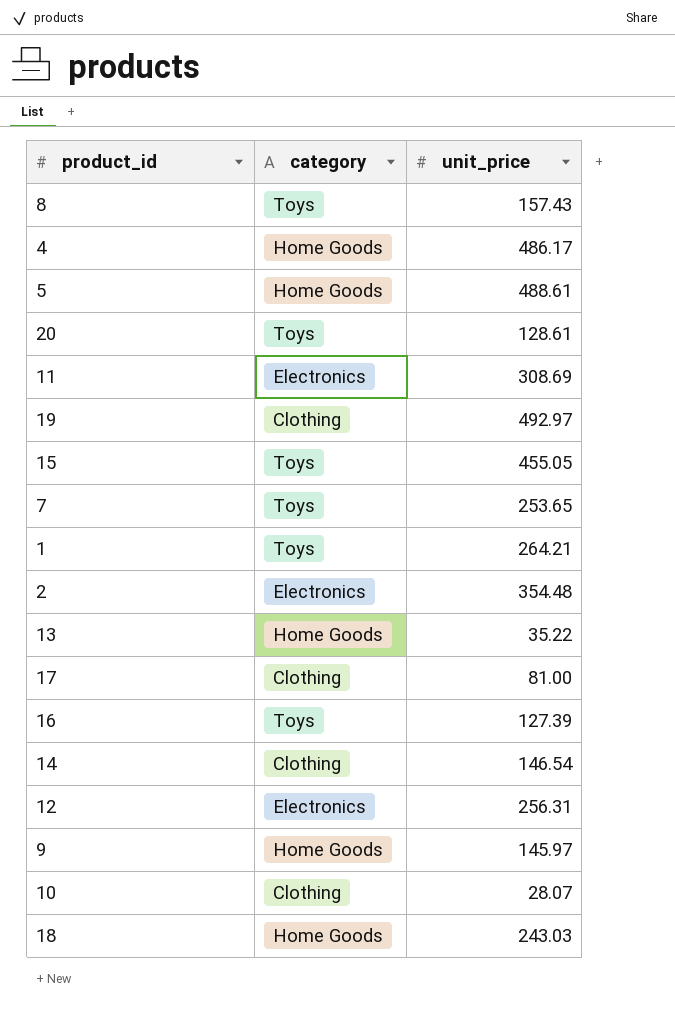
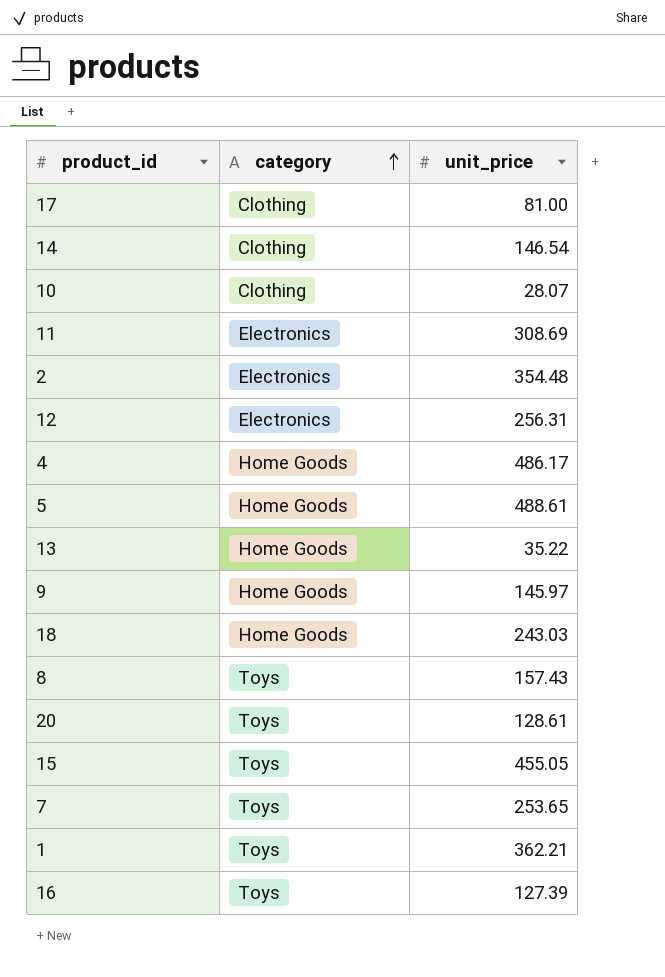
row order: none -> category ascending
row 19: Clothing | 492.97 -> none
1 | unit_price: 264.21 -> 362.21

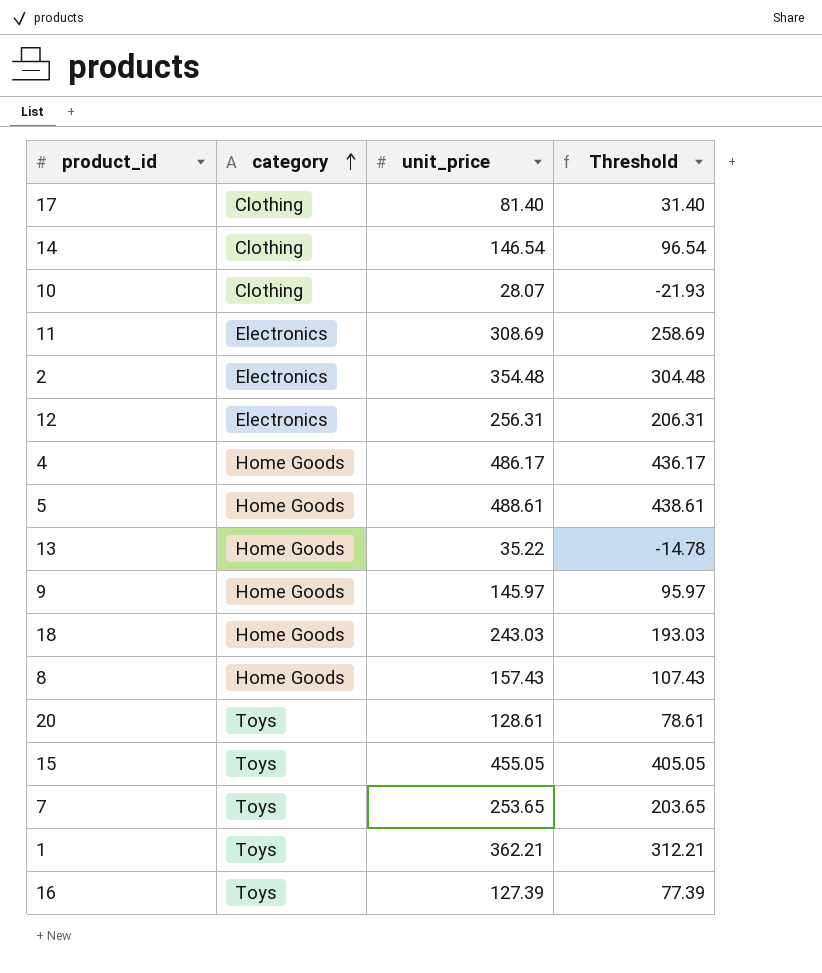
column Threshold | formula: none -> [unit_price] - 50
17 | unit_price: 81.00 -> 81.40
8 | category: Toys -> Home Goods

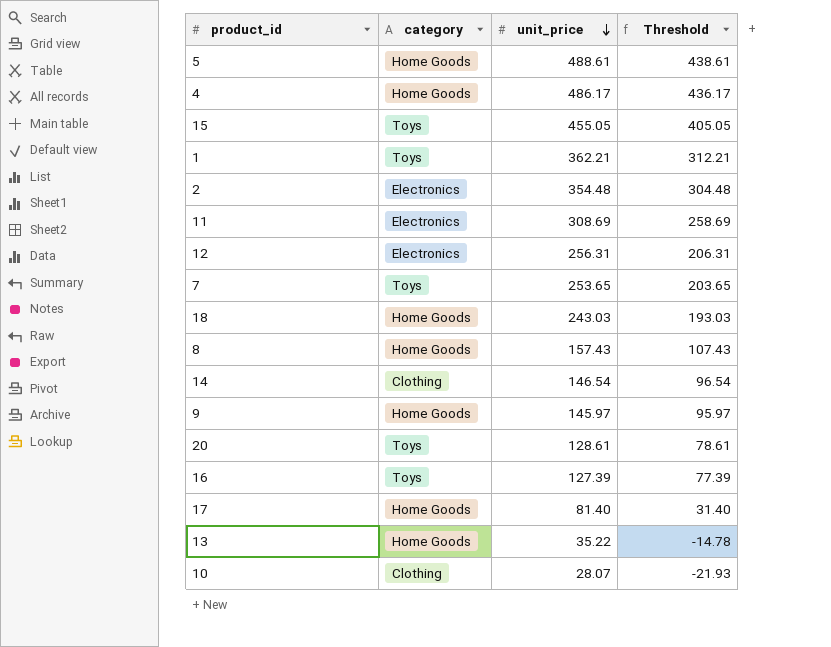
row order: category ascending -> unit_price descending
17 | category: Clothing -> Home Goods

